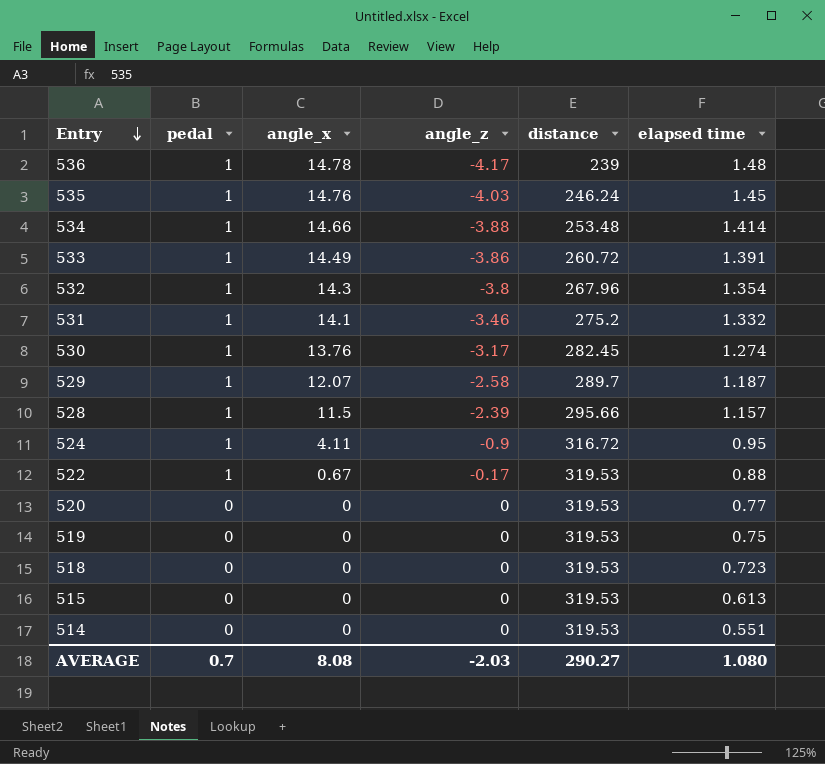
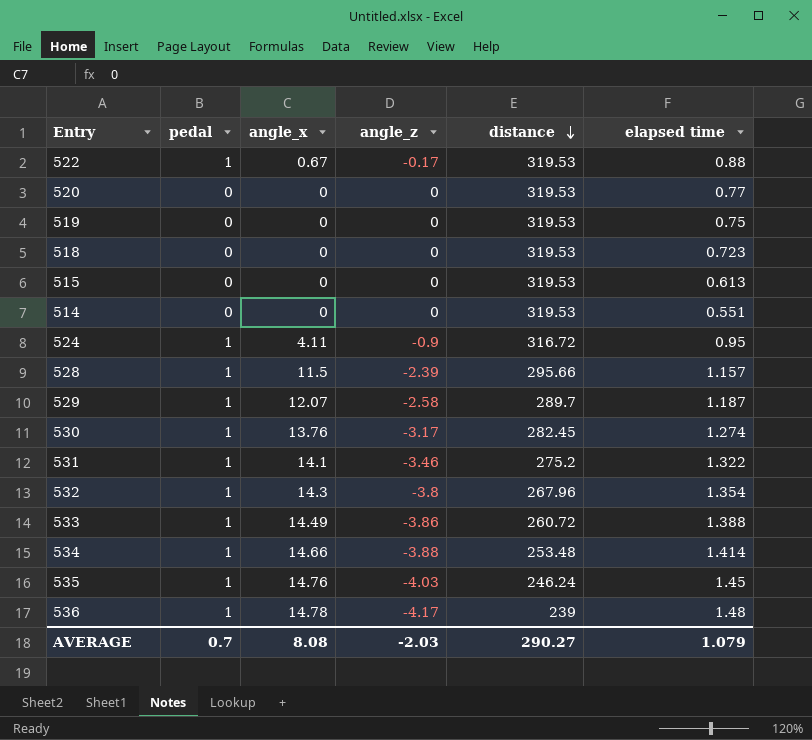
row order: Entry descending -> distance descending
531 | elapsed time: 1.332 -> 1.322
533 | elapsed time: 1.391 -> 1.388
AVERAGE | elapsed time: 1.080 -> 1.079

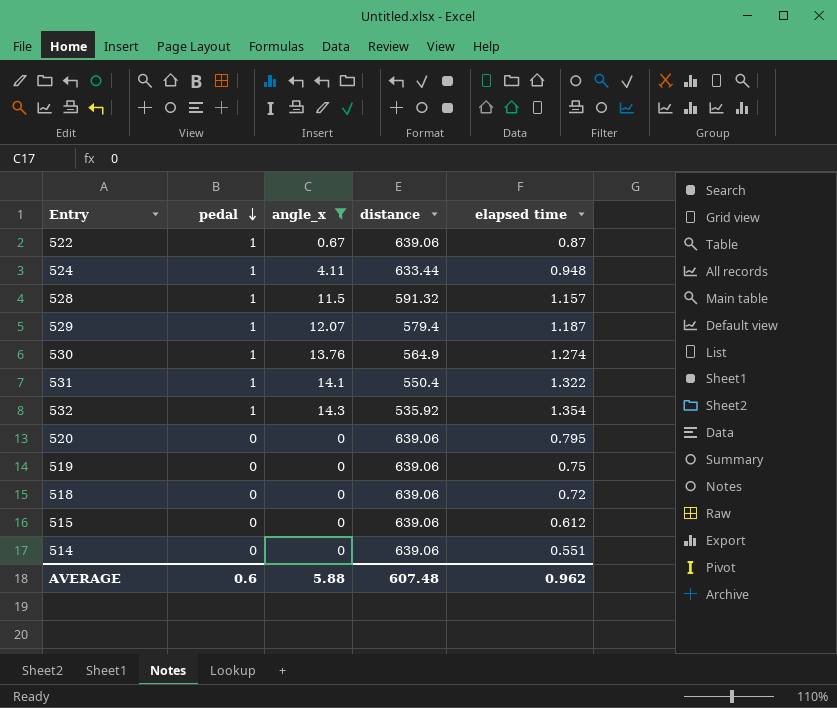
filter: none -> angle_x <= 14.3
row order: distance descending -> pedal descending
column angle_z | position: 4 -> none
522 | distance: 319.53 -> 639.06
522 | elapsed time: 0.88 -> 0.87
524 | distance: 316.72 -> 633.44
524 | elapsed time: 0.95 -> 0.948
528 | distance: 295.66 -> 591.32
529 | distance: 289.7 -> 579.4
530 | distance: 282.45 -> 564.9
531 | distance: 275.2 -> 550.4
532 | distance: 267.96 -> 535.92
520 | distance: 319.53 -> 639.06
520 | elapsed time: 0.77 -> 0.795
519 | distance: 319.53 -> 639.06
518 | distance: 319.53 -> 639.06
518 | elapsed time: 0.723 -> 0.72
515 | distance: 319.53 -> 639.06
515 | elapsed time: 0.613 -> 0.612
514 | distance: 319.53 -> 639.06
AVERAGE | pedal: 0.7 -> 0.6
AVERAGE | angle_x: 8.08 -> 5.88
AVERAGE | distance: 290.27 -> 607.48
AVERAGE | elapsed time: 1.079 -> 0.962

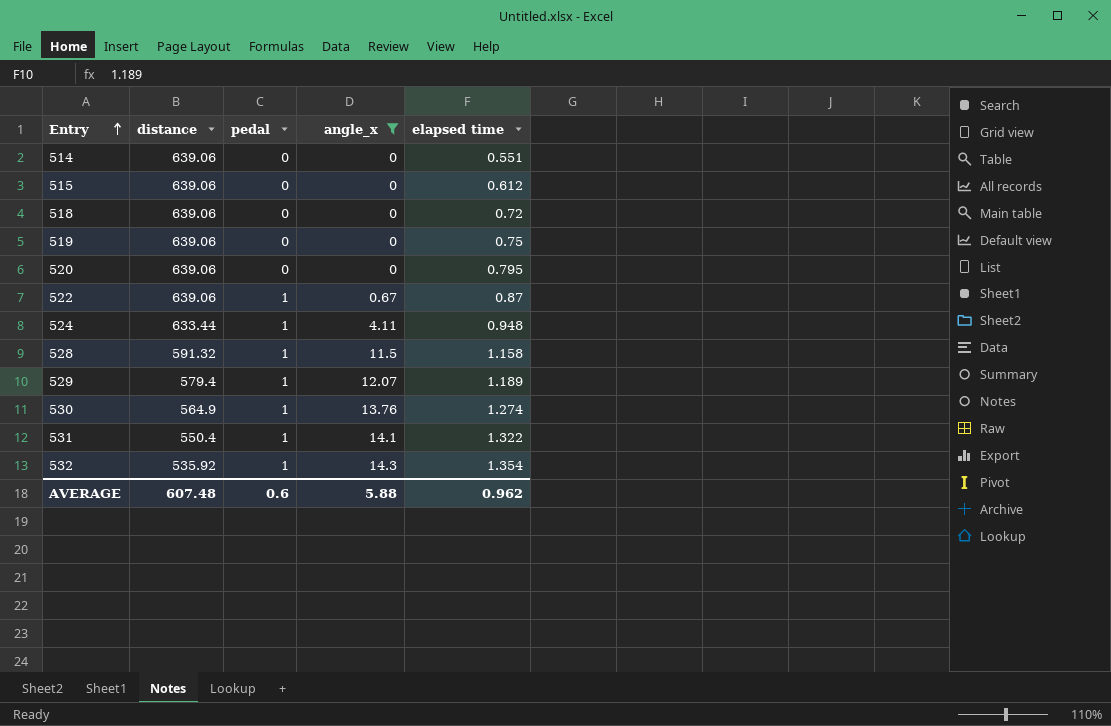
row order: pedal descending -> Entry ascending
column distance | position: 4 -> 2
528 | elapsed time: 1.157 -> 1.158
529 | elapsed time: 1.187 -> 1.189

